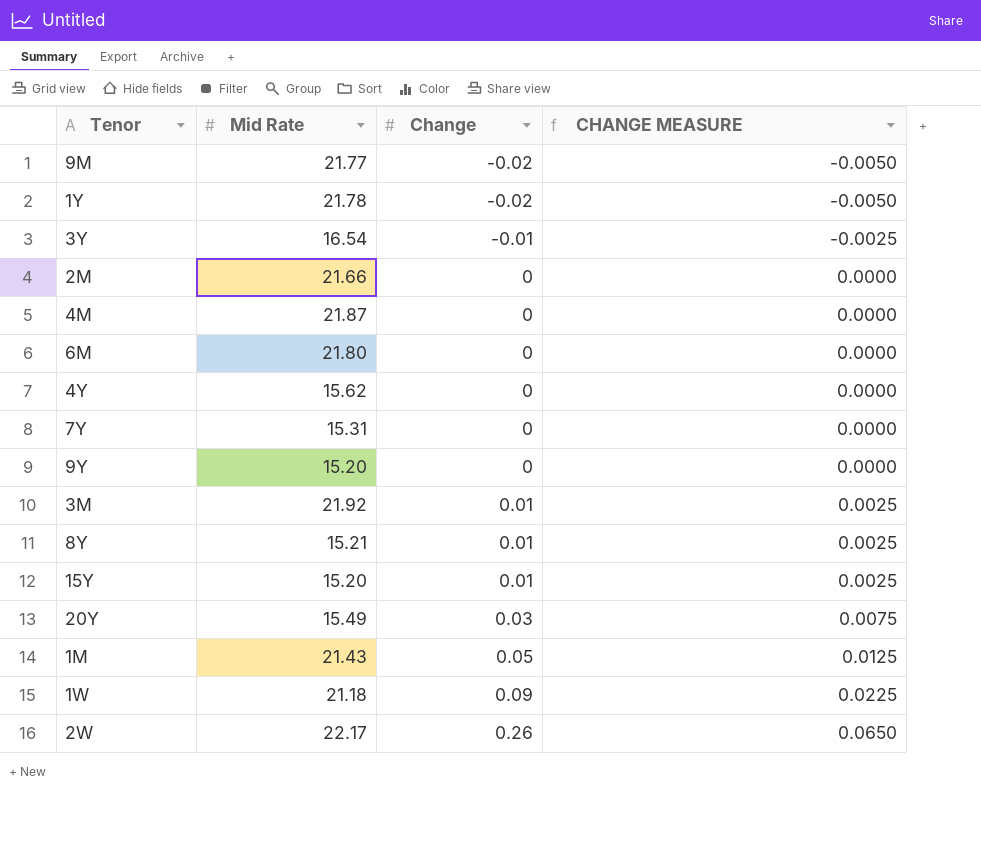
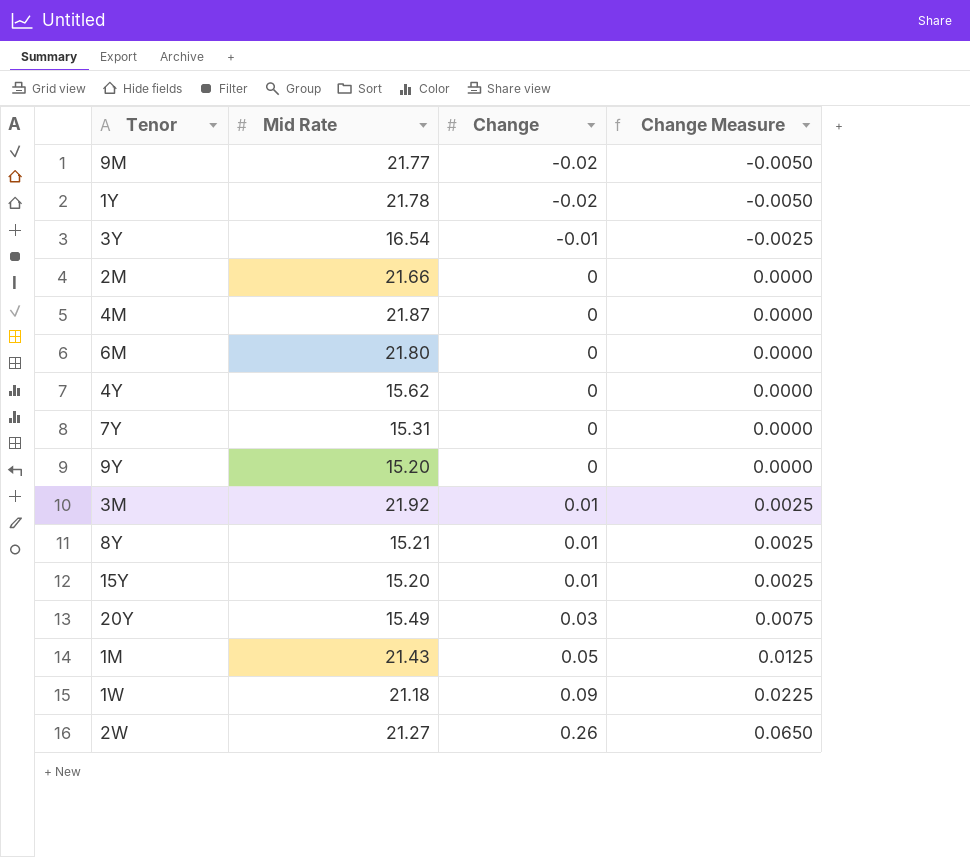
column name: CHANGE MEASURE -> Change Measure
2W | Mid Rate: 22.17 -> 21.27

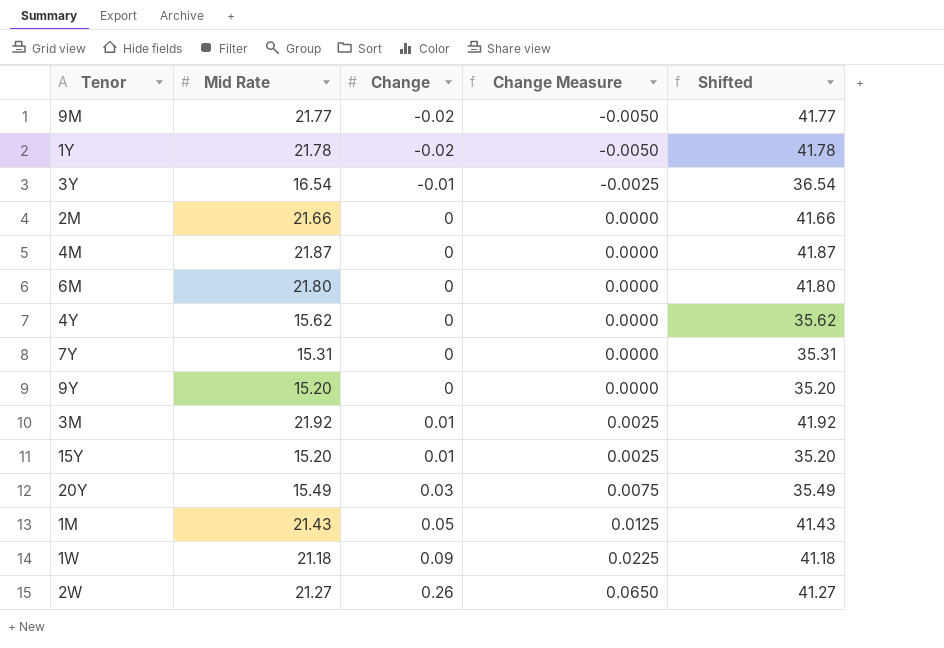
column Shifted | formula: none -> [Mid Rate] + 20
row 8Y: 15.21 | 0.01 | 0.0025 -> none

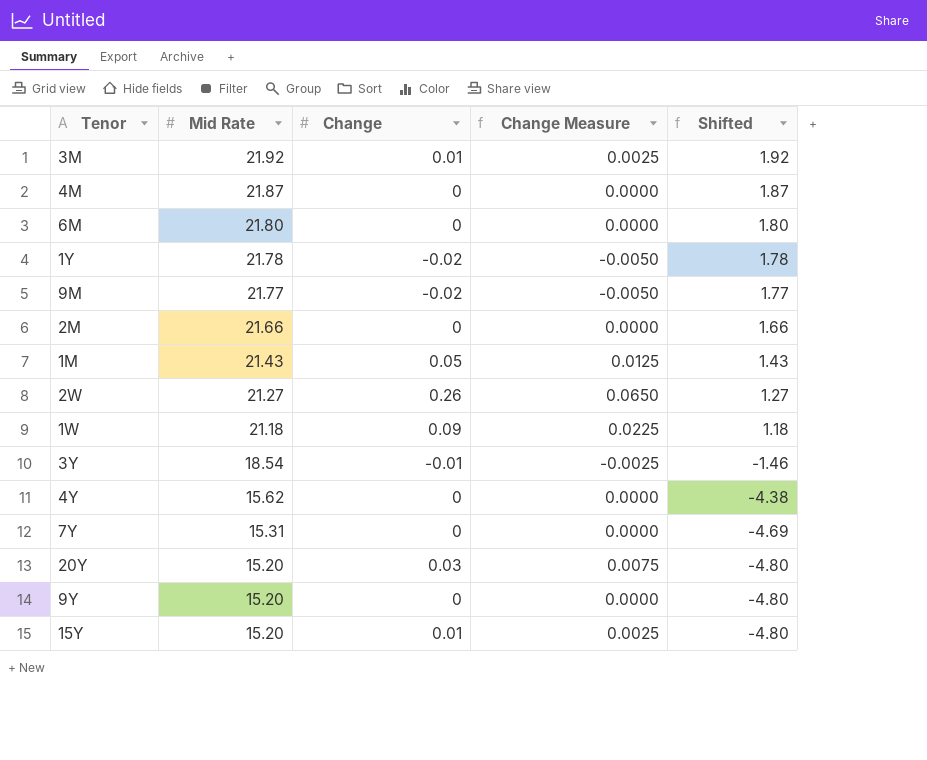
row order: Change ascending -> Mid Rate descending
column Shifted | formula: [Mid Rate] + 20 -> [Mid Rate] - 20
3Y | Mid Rate: 16.54 -> 18.54
20Y | Mid Rate: 15.49 -> 15.20

